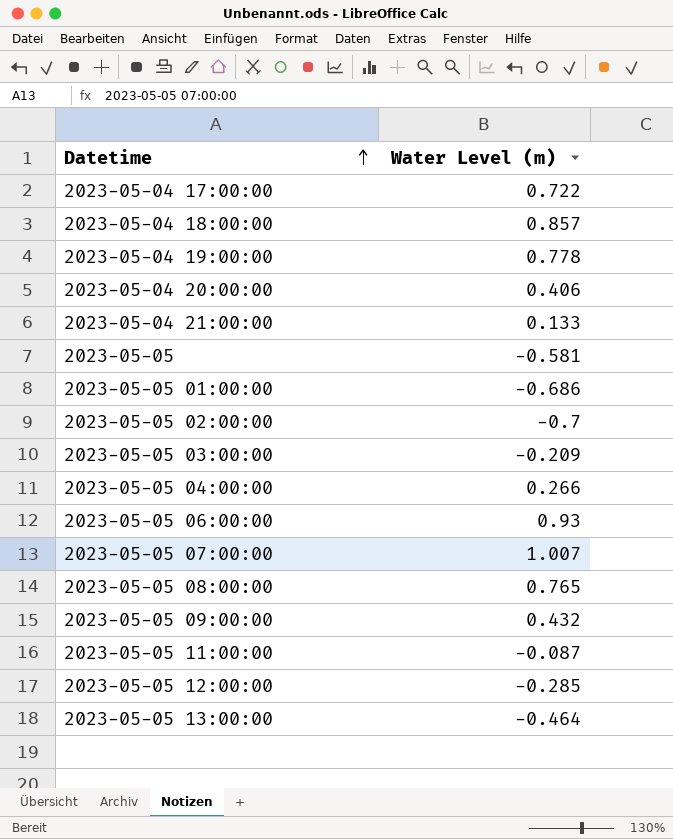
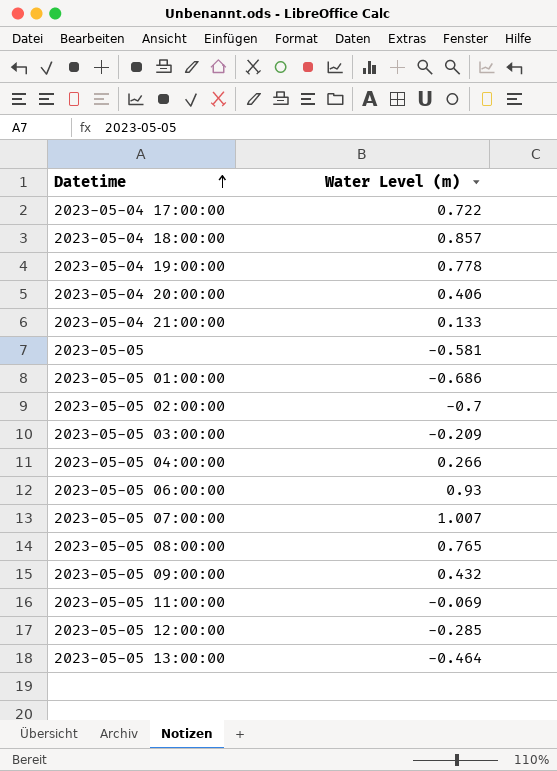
2023-05-05 11:00:00 | Water Level (m): -0.087 -> -0.069

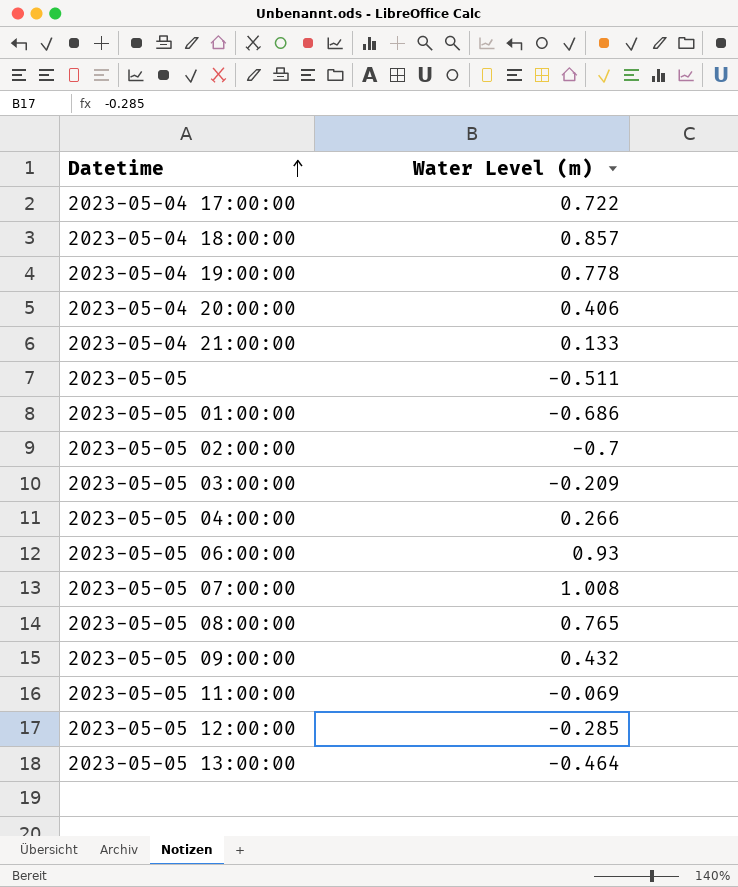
2023-05-05 | Water Level (m): -0.581 -> -0.511
2023-05-05 07:00:00 | Water Level (m): 1.007 -> 1.008

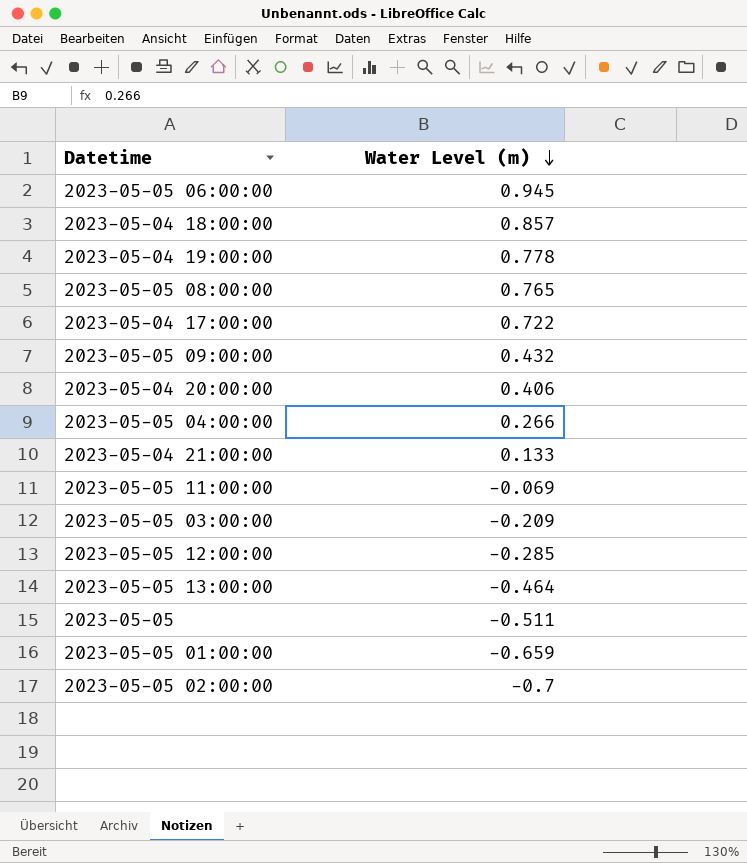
row order: Datetime ascending -> Water Level (m) descending
row 2023-05-05 07:00:00: 1.008 -> none
2023-05-05 06:00:00 | Water Level (m): 0.93 -> 0.945
2023-05-05 01:00:00 | Water Level (m): -0.686 -> -0.659

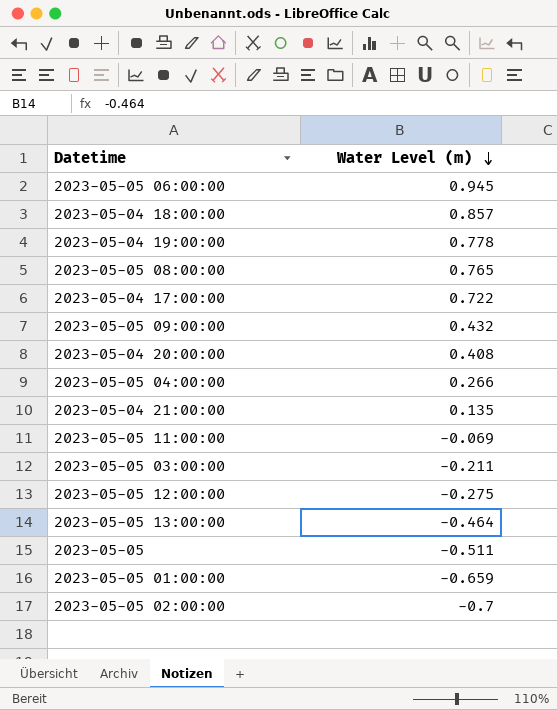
2023-05-04 20:00:00 | Water Level (m): 0.406 -> 0.408
2023-05-04 21:00:00 | Water Level (m): 0.133 -> 0.135
2023-05-05 03:00:00 | Water Level (m): -0.209 -> -0.211
2023-05-05 12:00:00 | Water Level (m): -0.285 -> -0.275

